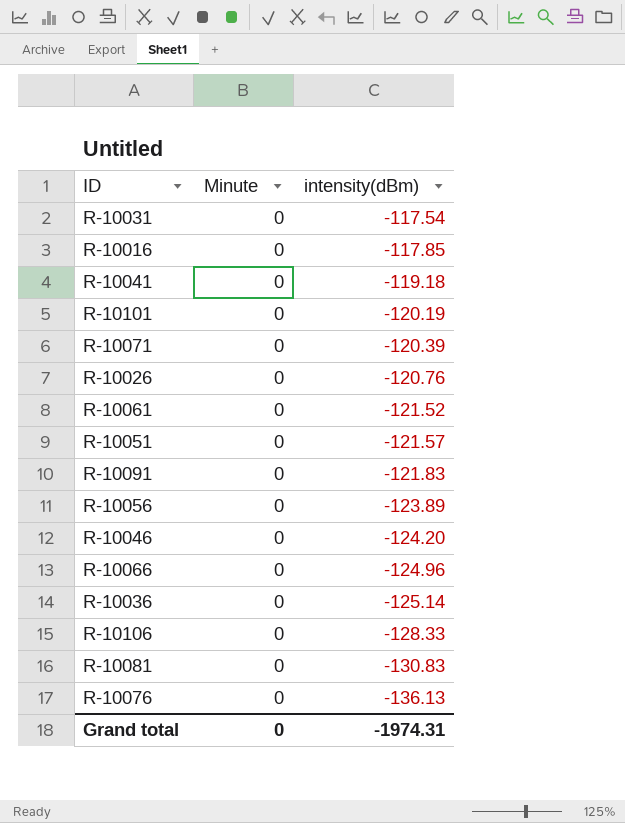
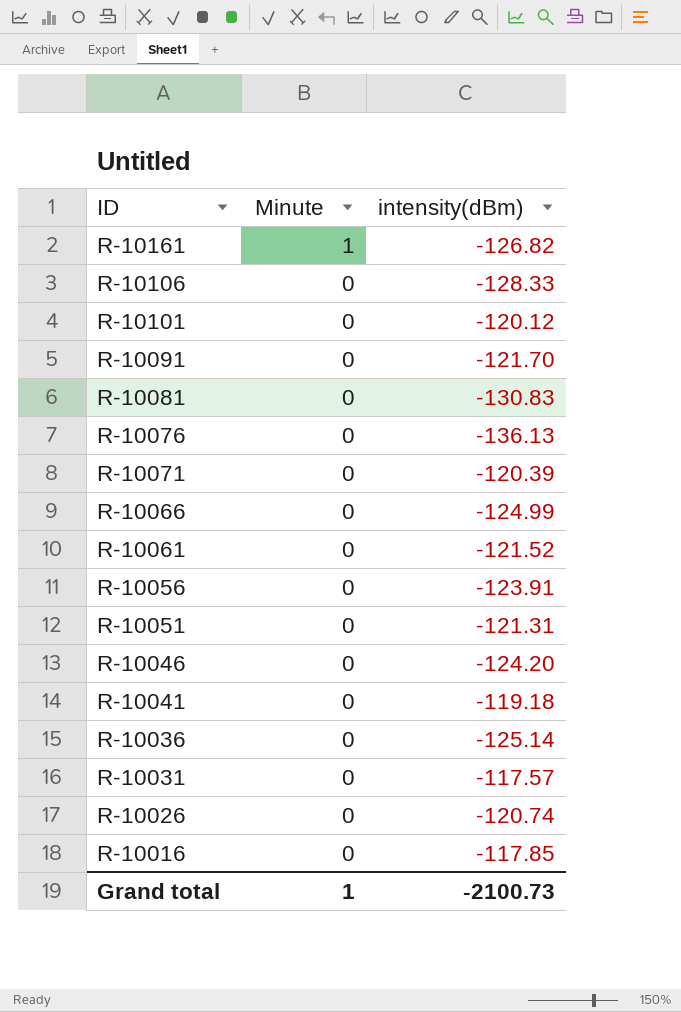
row order: intensity(dBm) descending -> ID descending
row R-10161: none -> 1 | -126.82
R-10101 | intensity(dBm): -120.19 -> -120.12
R-10091 | intensity(dBm): -121.83 -> -121.70
R-10066 | intensity(dBm): -124.96 -> -124.99
R-10056 | intensity(dBm): -123.89 -> -123.91
R-10051 | intensity(dBm): -121.57 -> -121.31
R-10031 | intensity(dBm): -117.54 -> -117.57
R-10026 | intensity(dBm): -120.76 -> -120.74
Grand total | Minute: 0 -> 1
Grand total | intensity(dBm): -1974.31 -> -2100.73

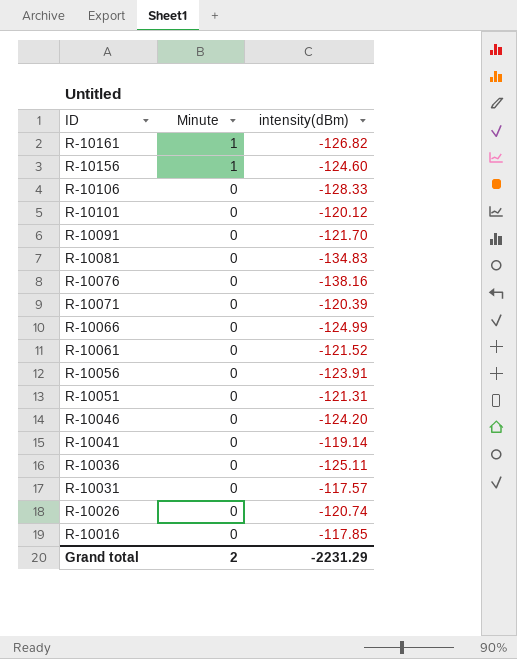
row R-10156: none -> 1 | -124.60
R-10081 | intensity(dBm): -130.83 -> -134.83
R-10076 | intensity(dBm): -136.13 -> -138.16
R-10041 | intensity(dBm): -119.18 -> -119.14
R-10036 | intensity(dBm): -125.14 -> -125.11
Grand total | Minute: 1 -> 2
Grand total | intensity(dBm): -2100.73 -> -2231.29

